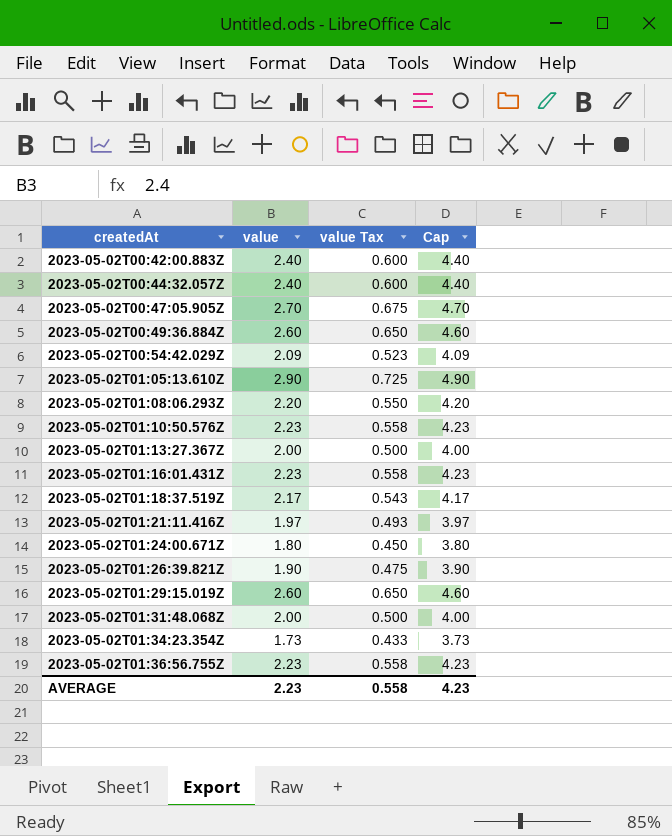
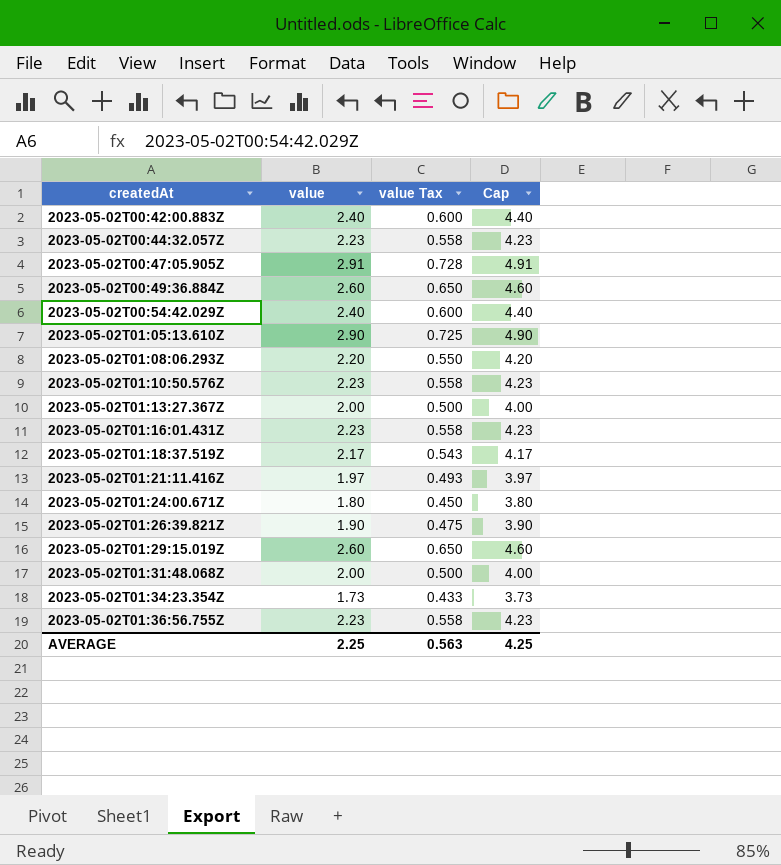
2023-05-02T00:44:32.057Z | value: 2.40 -> 2.23
2023-05-02T00:44:32.057Z | value Tax: 0.600 -> 0.558
2023-05-02T00:44:32.057Z | Cap: 4.40 -> 4.23
2023-05-02T00:47:05.905Z | value: 2.70 -> 2.91
2023-05-02T00:47:05.905Z | value Tax: 0.675 -> 0.728
2023-05-02T00:47:05.905Z | Cap: 4.70 -> 4.91
2023-05-02T00:54:42.029Z | value: 2.09 -> 2.40
2023-05-02T00:54:42.029Z | value Tax: 0.523 -> 0.600
2023-05-02T00:54:42.029Z | Cap: 4.09 -> 4.40
AVERAGE | value: 2.23 -> 2.25
AVERAGE | value Tax: 0.558 -> 0.563
AVERAGE | Cap: 4.23 -> 4.25

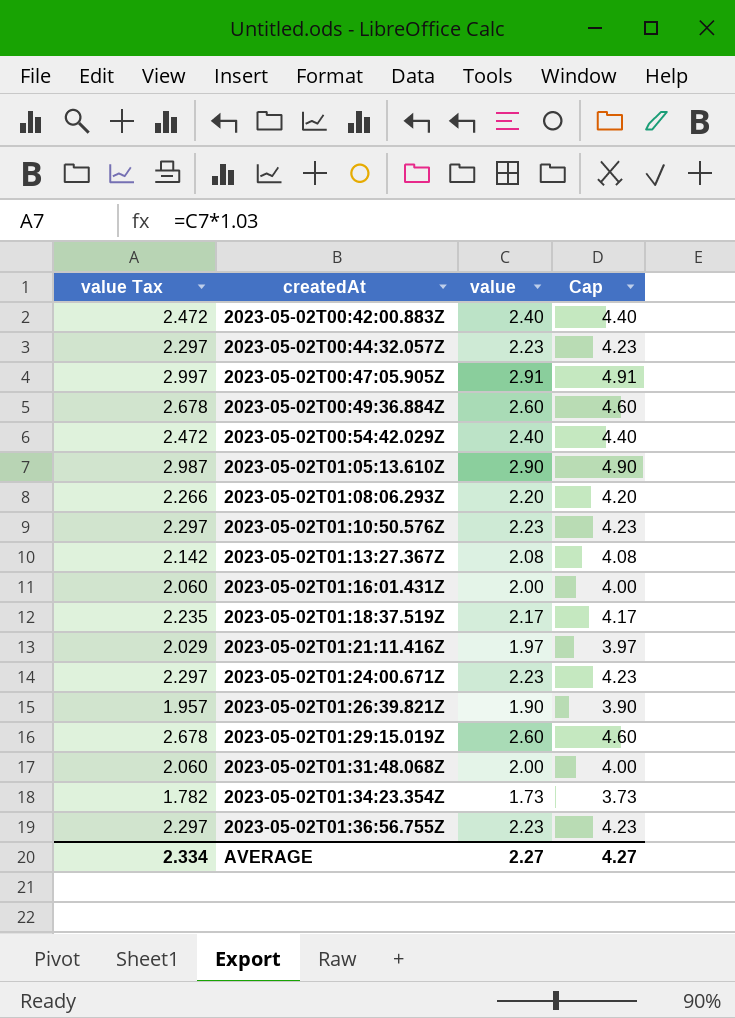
column value Tax | formula: [value] * 0.25 -> [value] * 1.03
column value Tax | position: 3 -> 1
2023-05-02T01:13:27.367Z | value: 2.00 -> 2.08
2023-05-02T01:13:27.367Z | Cap: 4.00 -> 4.08
2023-05-02T01:16:01.431Z | value: 2.23 -> 2.00
2023-05-02T01:16:01.431Z | Cap: 4.23 -> 4.00
2023-05-02T01:24:00.671Z | value: 1.80 -> 2.23
2023-05-02T01:24:00.671Z | Cap: 3.80 -> 4.23
AVERAGE | value Tax: 0.563 -> 2.334
AVERAGE | value: 2.25 -> 2.27
AVERAGE | Cap: 4.25 -> 4.27

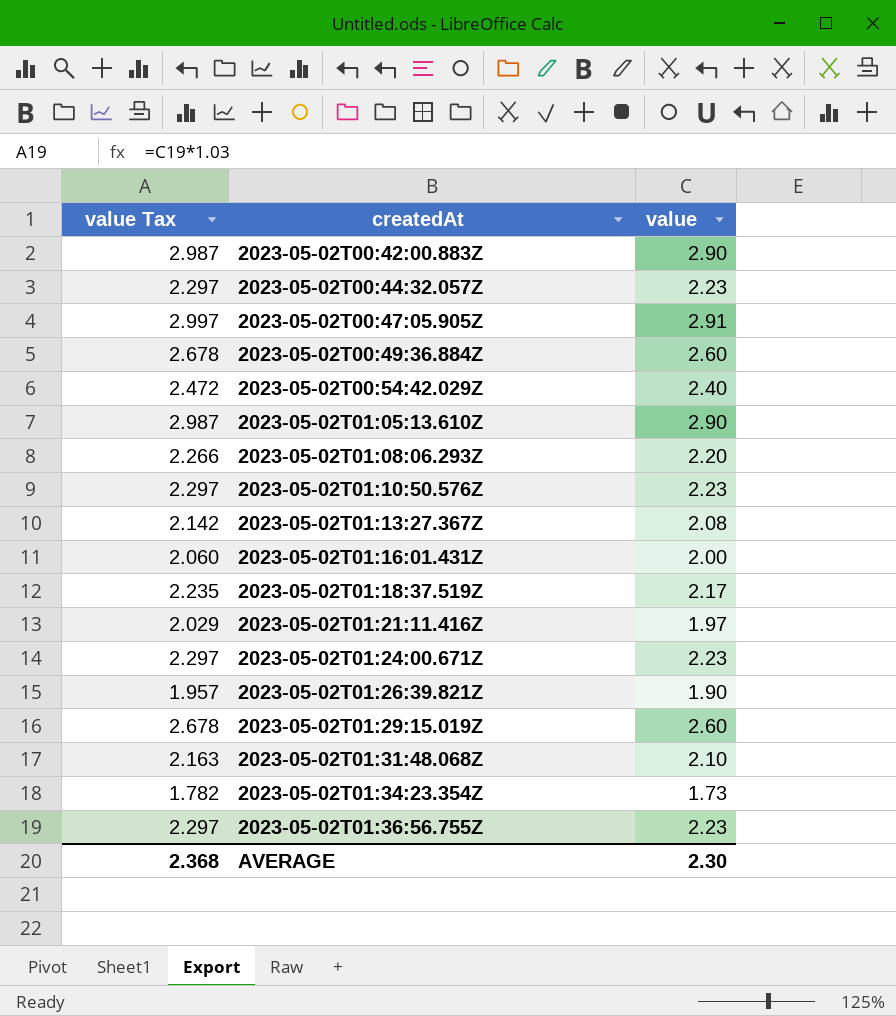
column Cap | formula: [value] + 2 -> none
2023-05-02T00:42:00.883Z | value Tax: 2.472 -> 2.987
2023-05-02T00:42:00.883Z | value: 2.40 -> 2.90
2023-05-02T01:31:48.068Z | value Tax: 2.060 -> 2.163
2023-05-02T01:31:48.068Z | value: 2.00 -> 2.10
AVERAGE | value Tax: 2.334 -> 2.368
AVERAGE | value: 2.27 -> 2.30

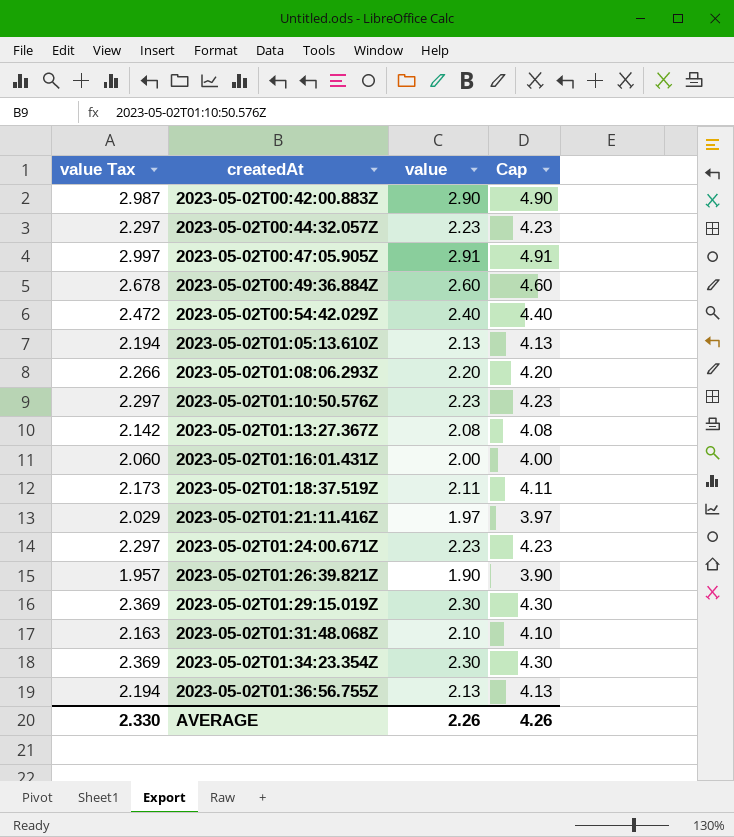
column Cap | formula: none -> [value] + 2
2023-05-02T01:05:13.610Z | value Tax: 2.987 -> 2.194
2023-05-02T01:05:13.610Z | value: 2.90 -> 2.13
2023-05-02T01:18:37.519Z | value Tax: 2.235 -> 2.173
2023-05-02T01:18:37.519Z | value: 2.17 -> 2.11
2023-05-02T01:29:15.019Z | value Tax: 2.678 -> 2.369
2023-05-02T01:29:15.019Z | value: 2.60 -> 2.30
2023-05-02T01:34:23.354Z | value Tax: 1.782 -> 2.369
2023-05-02T01:34:23.354Z | value: 1.73 -> 2.30
2023-05-02T01:36:56.755Z | value Tax: 2.297 -> 2.194
2023-05-02T01:36:56.755Z | value: 2.23 -> 2.13
AVERAGE | value Tax: 2.368 -> 2.330
AVERAGE | value: 2.30 -> 2.26

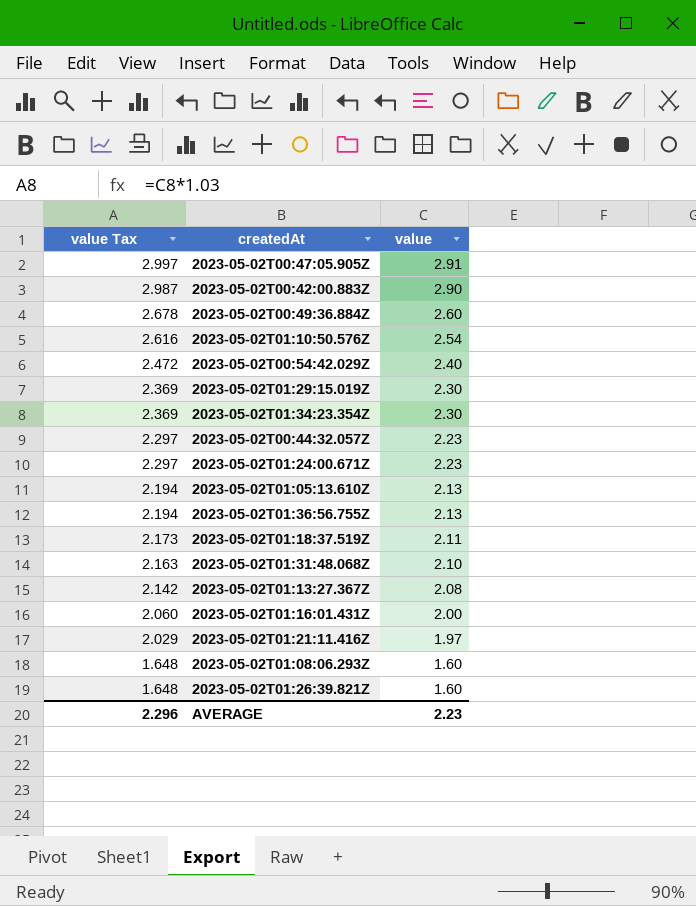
row order: createdAt ascending -> value Tax descending
column Cap | formula: [value] + 2 -> none
2023-05-02T01:10:50.576Z | value Tax: 2.297 -> 2.616
2023-05-02T01:10:50.576Z | value: 2.23 -> 2.54
2023-05-02T01:08:06.293Z | value Tax: 2.266 -> 1.648
2023-05-02T01:08:06.293Z | value: 2.20 -> 1.60
2023-05-02T01:26:39.821Z | value Tax: 1.957 -> 1.648
2023-05-02T01:26:39.821Z | value: 1.90 -> 1.60
AVERAGE | value Tax: 2.330 -> 2.296
AVERAGE | value: 2.26 -> 2.23

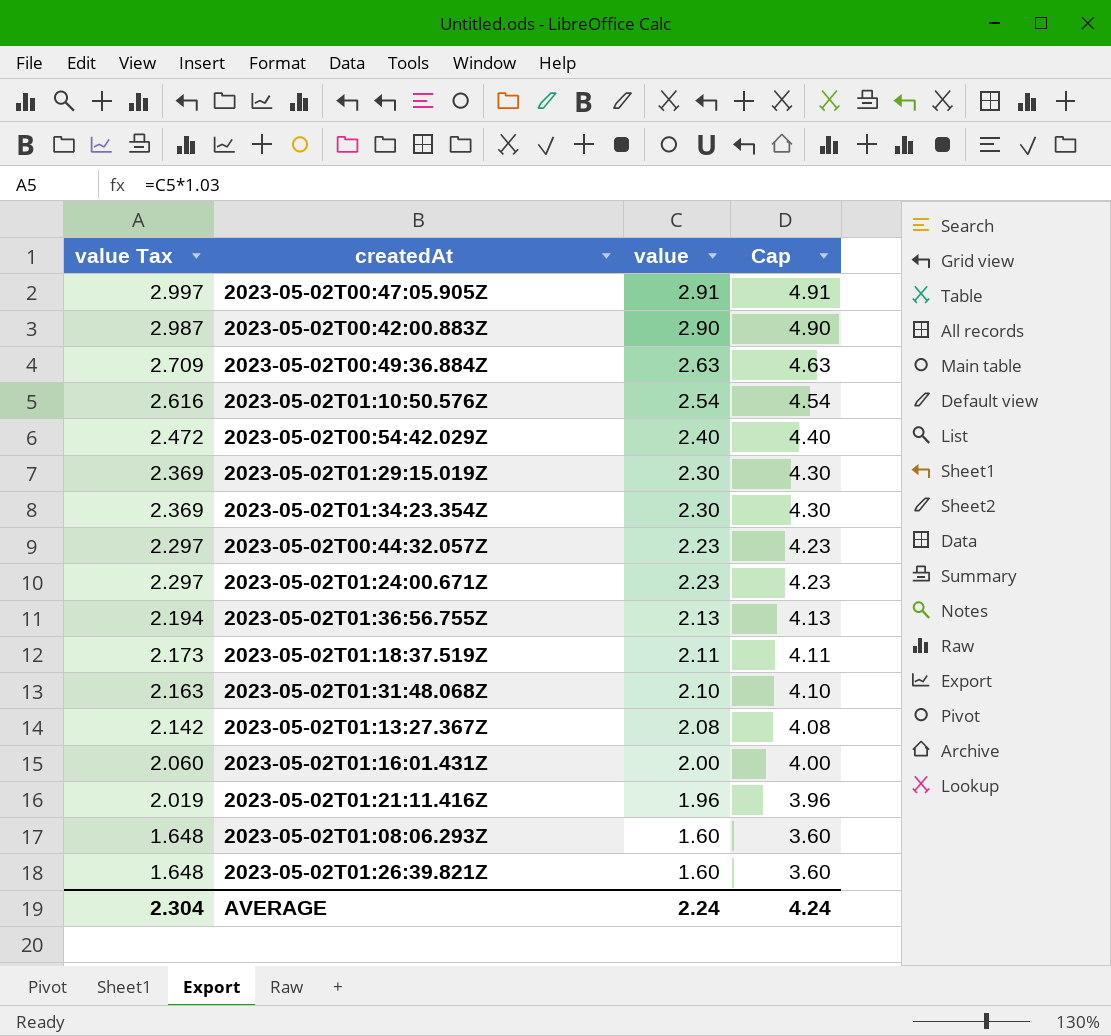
column Cap | formula: none -> [value] + 2
row 2023-05-02T01:05:13.610Z: 2.194 | 2.13 -> none
2023-05-02T00:49:36.884Z | value Tax: 2.678 -> 2.709
2023-05-02T00:49:36.884Z | value: 2.60 -> 2.63
2023-05-02T01:21:11.416Z | value Tax: 2.029 -> 2.019
2023-05-02T01:21:11.416Z | value: 1.97 -> 1.96
AVERAGE | value Tax: 2.296 -> 2.304
AVERAGE | value: 2.23 -> 2.24

